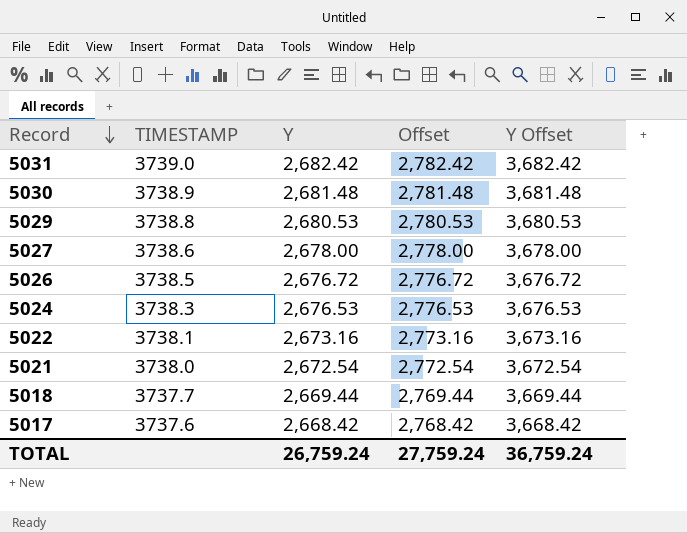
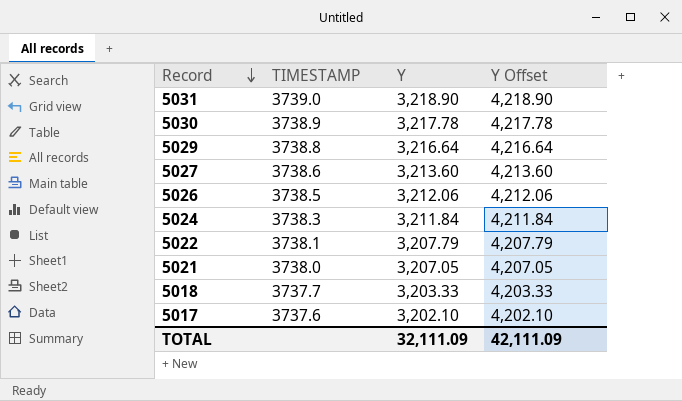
column Offset | formula: [Y] + 100 -> none
5031 | Y: 2,682.42 -> 3,218.90
5031 | Y Offset: 3,682.42 -> 4,218.90
5030 | Y: 2,681.48 -> 3,217.78
5030 | Y Offset: 3,681.48 -> 4,217.78
5029 | Y: 2,680.53 -> 3,216.64
5029 | Y Offset: 3,680.53 -> 4,216.64
5027 | Y: 2,678.00 -> 3,213.60
5027 | Y Offset: 3,678.00 -> 4,213.60
5026 | Y: 2,676.72 -> 3,212.06
5026 | Y Offset: 3,676.72 -> 4,212.06
5024 | Y: 2,676.53 -> 3,211.84
5024 | Y Offset: 3,676.53 -> 4,211.84
5022 | Y: 2,673.16 -> 3,207.79
5022 | Y Offset: 3,673.16 -> 4,207.79
5021 | Y: 2,672.54 -> 3,207.05
5021 | Y Offset: 3,672.54 -> 4,207.05
5018 | Y: 2,669.44 -> 3,203.33
5018 | Y Offset: 3,669.44 -> 4,203.33
5017 | Y: 2,668.42 -> 3,202.10
5017 | Y Offset: 3,668.42 -> 4,202.10
TOTAL | Y: 26,759.24 -> 32,111.09
TOTAL | Y Offset: 36,759.24 -> 42,111.09

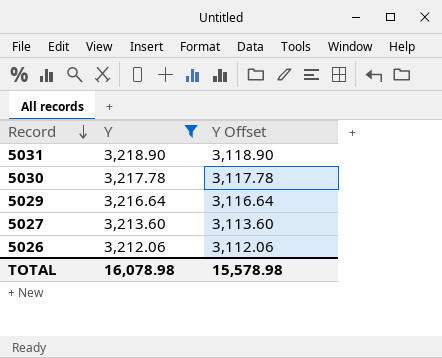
filter: none -> Y >= 3,212.06
column TIMESTAMP | position: 2 -> none
column Y Offset | formula: [Y] + 1000 -> [Y] - 100
TOTAL | Y: 32,111.09 -> 16,078.98
TOTAL | Y Offset: 42,111.09 -> 15,578.98

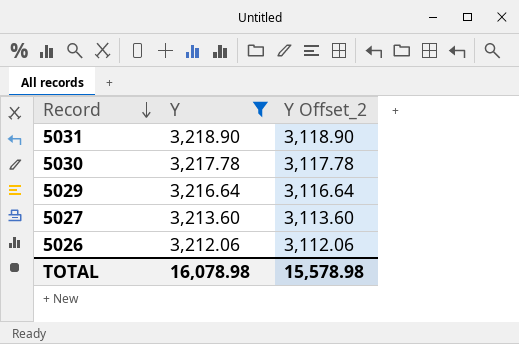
column name: Y Offset -> Y Offset_2

